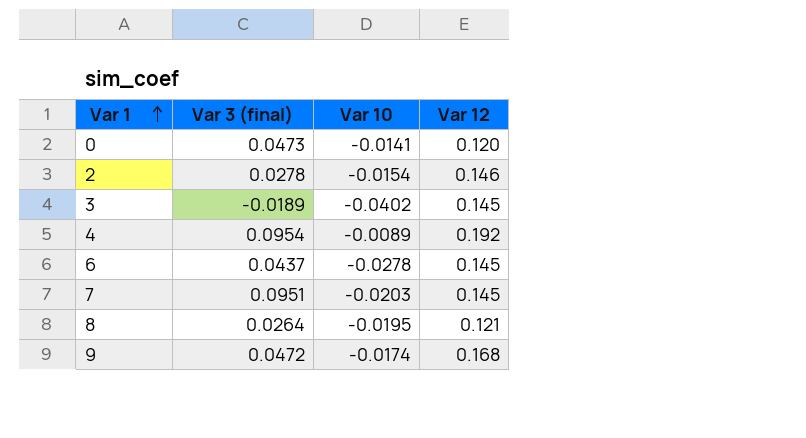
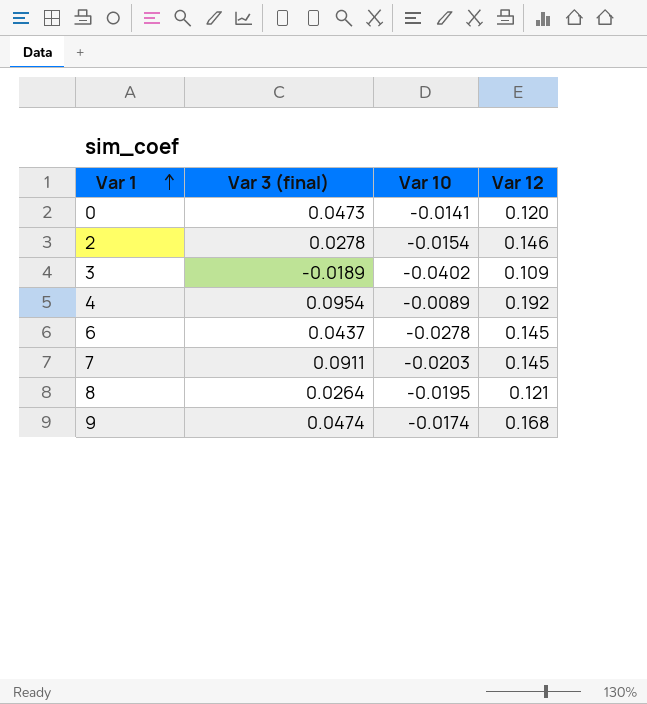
3 | Var 12: 0.145 -> 0.109
7 | Var 3 (final): 0.0951 -> 0.0911
9 | Var 3 (final): 0.0472 -> 0.0474

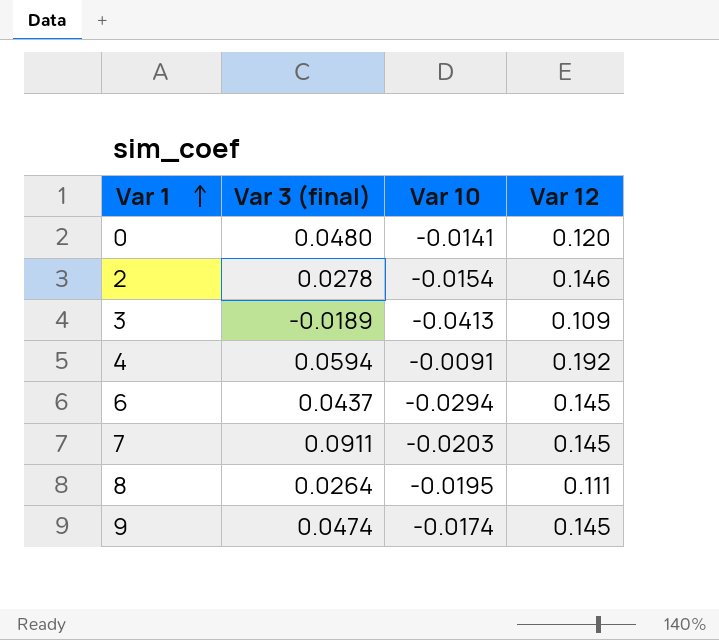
0 | Var 3 (final): 0.0473 -> 0.0480
3 | Var 10: -0.0402 -> -0.0413
4 | Var 3 (final): 0.0954 -> 0.0594
4 | Var 10: -0.0089 -> -0.0091
6 | Var 10: -0.0278 -> -0.0294
8 | Var 12: 0.121 -> 0.111
9 | Var 12: 0.168 -> 0.145

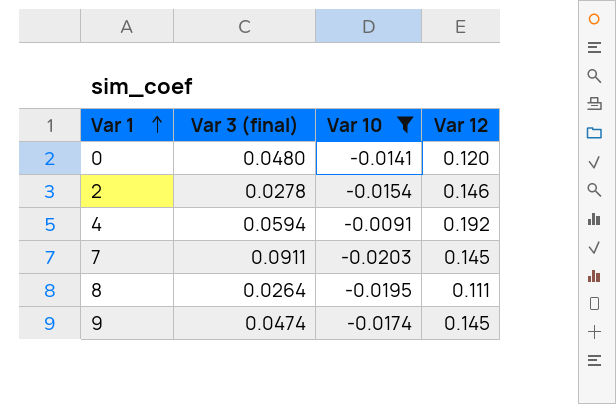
filter: none -> Var 10 >= -0.0203

